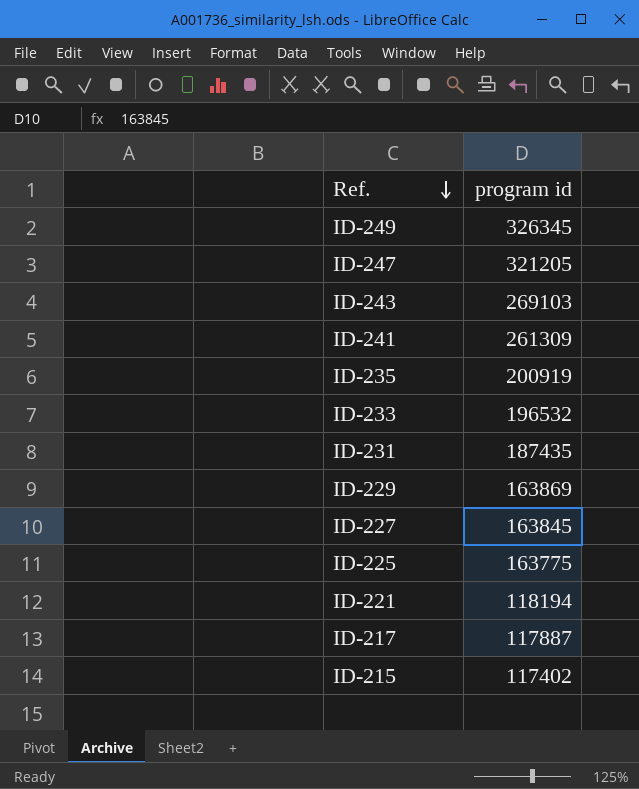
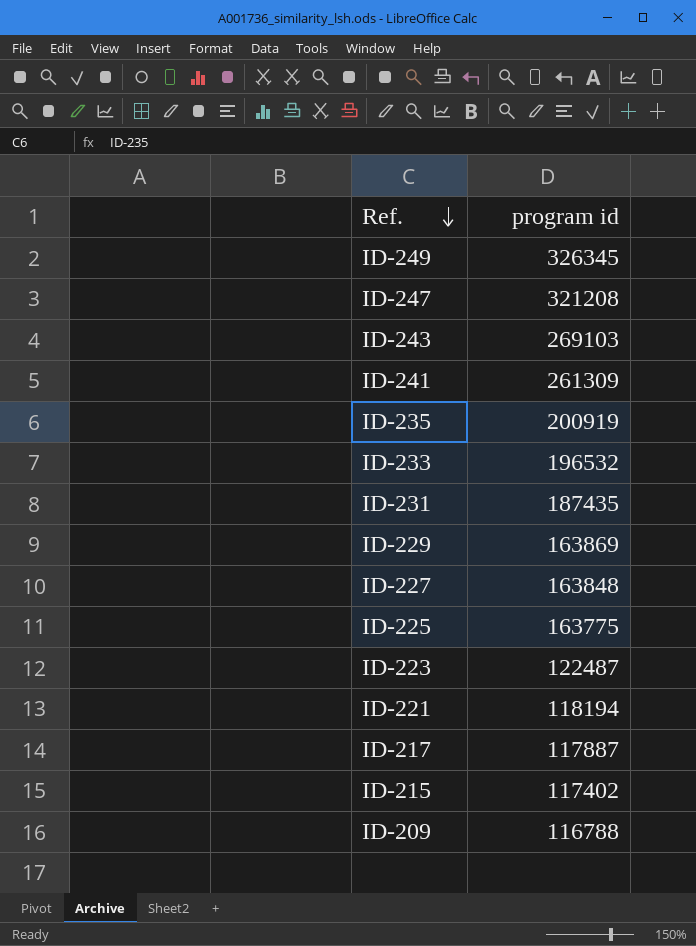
ID-247 | program id: 321205 -> 321208
ID-227 | program id: 163845 -> 163848
row ID-223: none -> 122487
row ID-209: none -> 116788

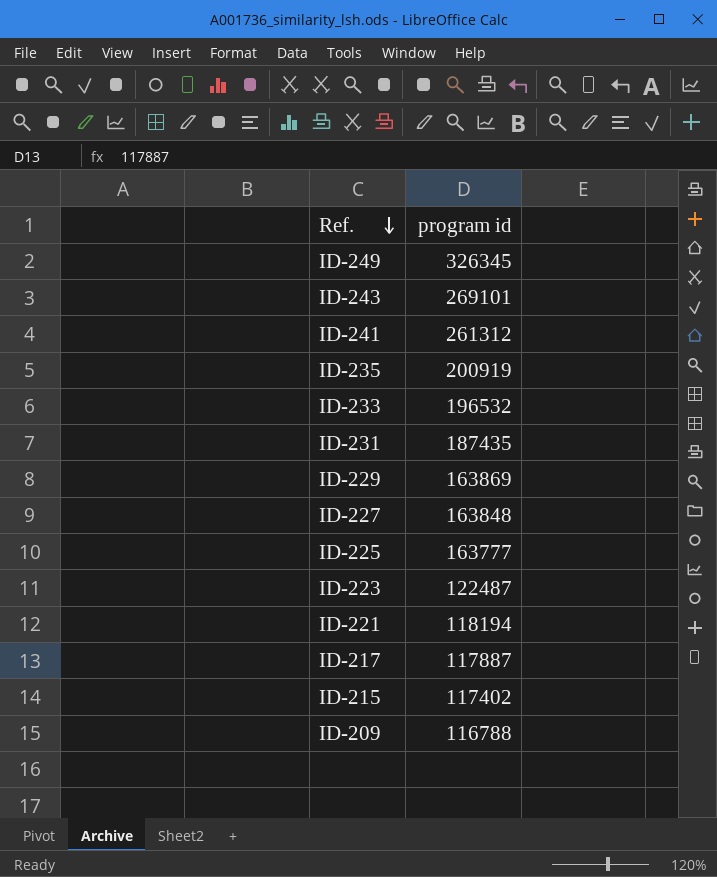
row ID-247: 321208 -> none
ID-243 | program id: 269103 -> 269101
ID-241 | program id: 261309 -> 261312
ID-225 | program id: 163775 -> 163777

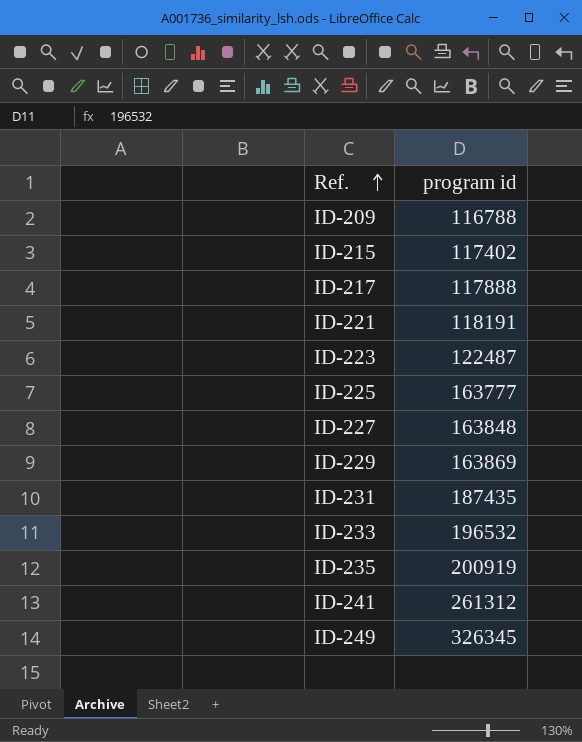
row order: Ref. descending -> Ref. ascending
row ID-243: 269101 -> none
ID-217 | program id: 117887 -> 117888
ID-221 | program id: 118194 -> 118191

